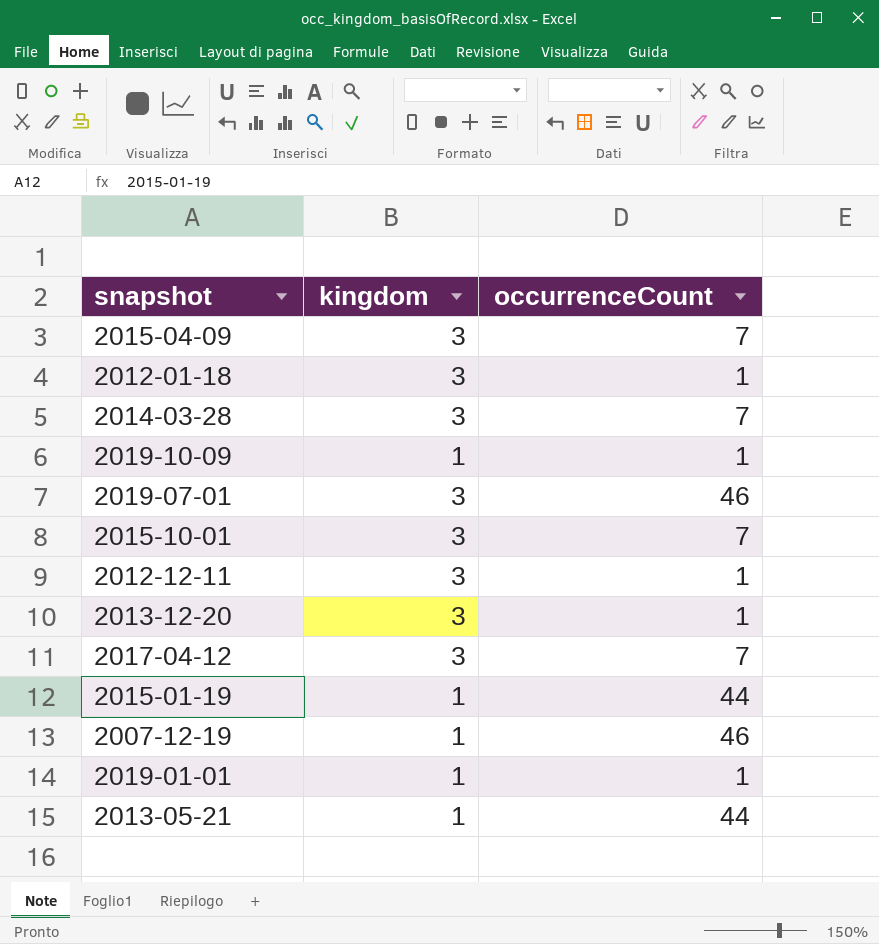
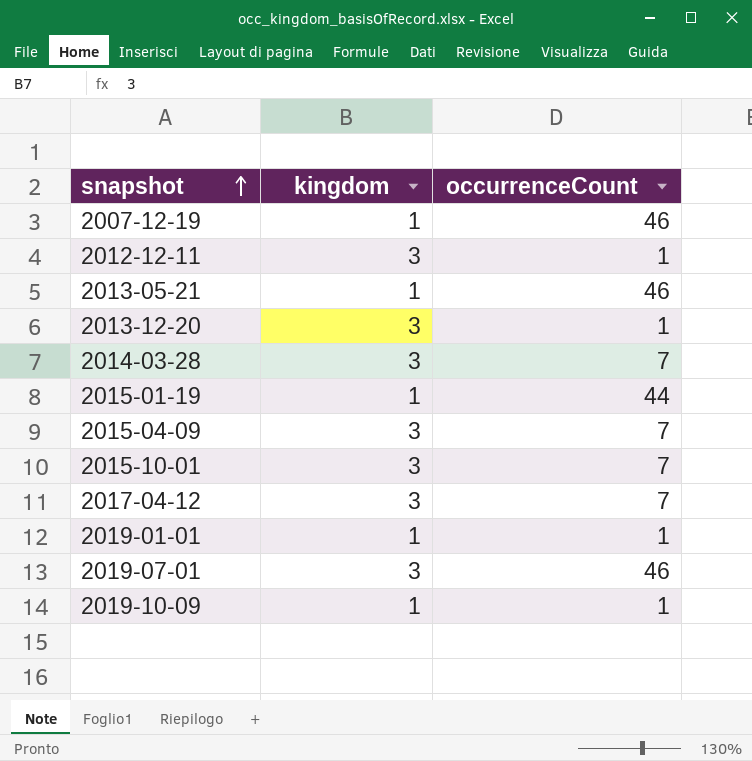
row order: none -> snapshot ascending
row 2012-01-18: 3 | 1 -> none
2013-05-21 | occurrenceCount: 44 -> 46

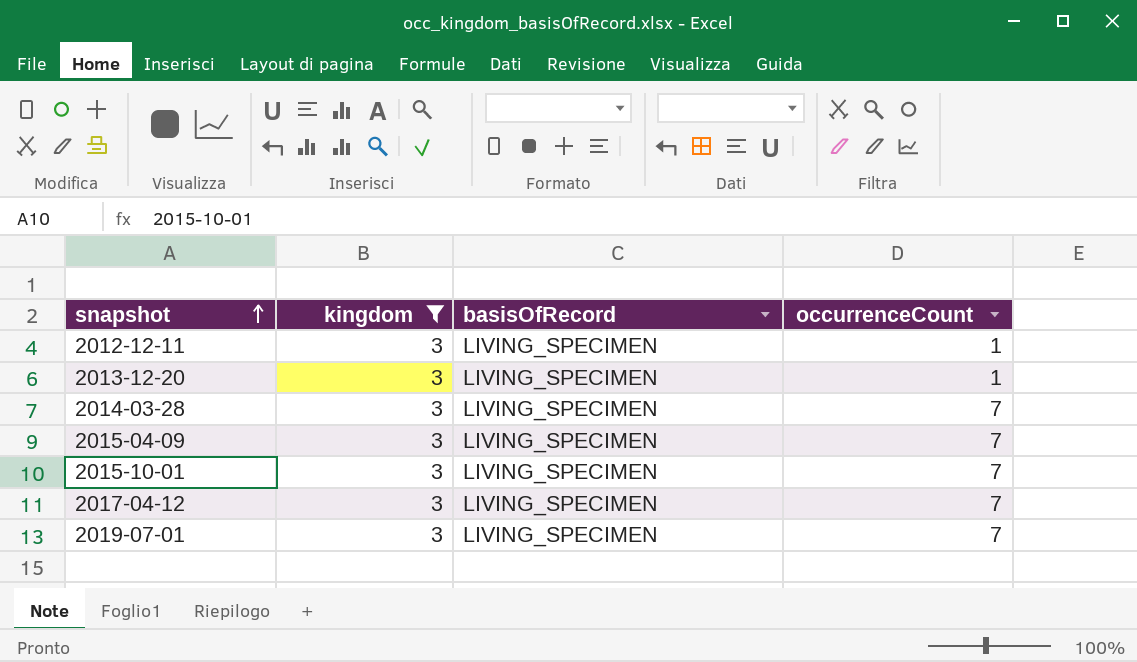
filter: none -> kingdom = 3
column basisOfRecord | position: none -> 3
2019-07-01 | occurrenceCount: 46 -> 7

